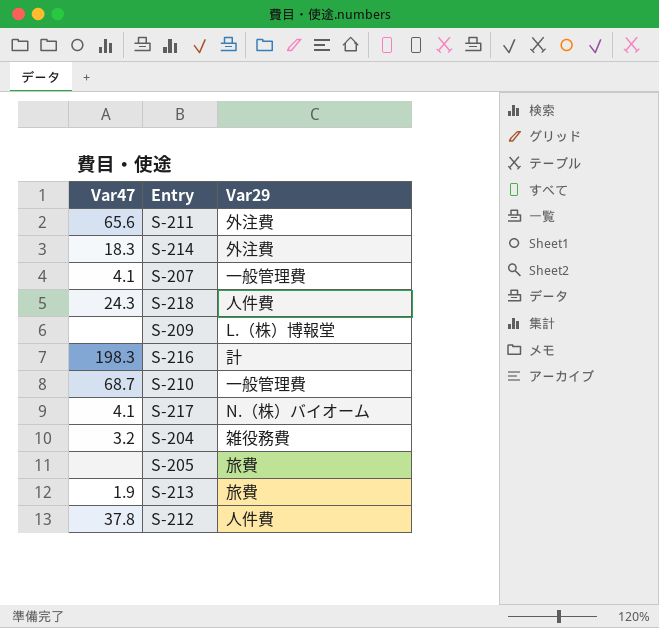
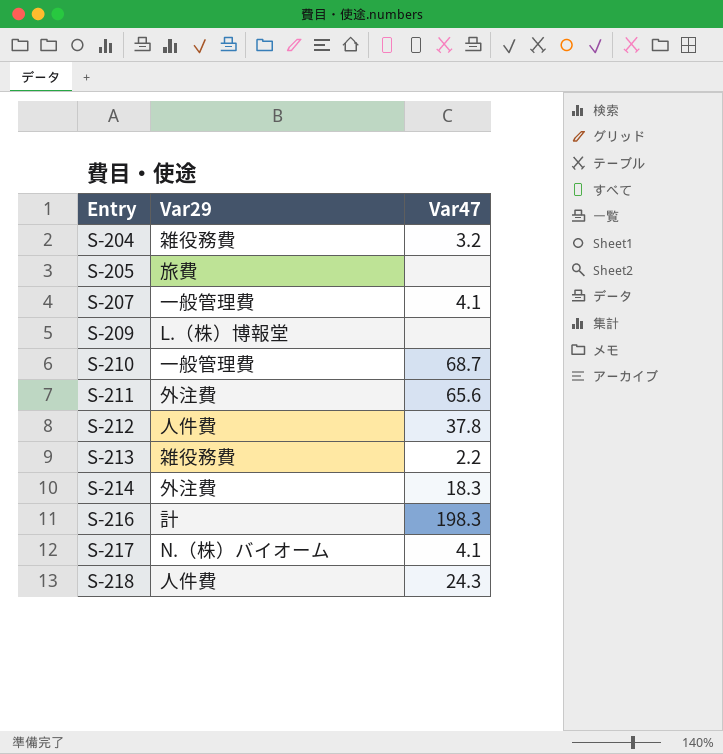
row order: none -> Entry ascending
column Var47 | position: 1 -> 3
S-213 | Var29: 旅費 -> 雑役務費
S-213 | Var47: 1.9 -> 2.2

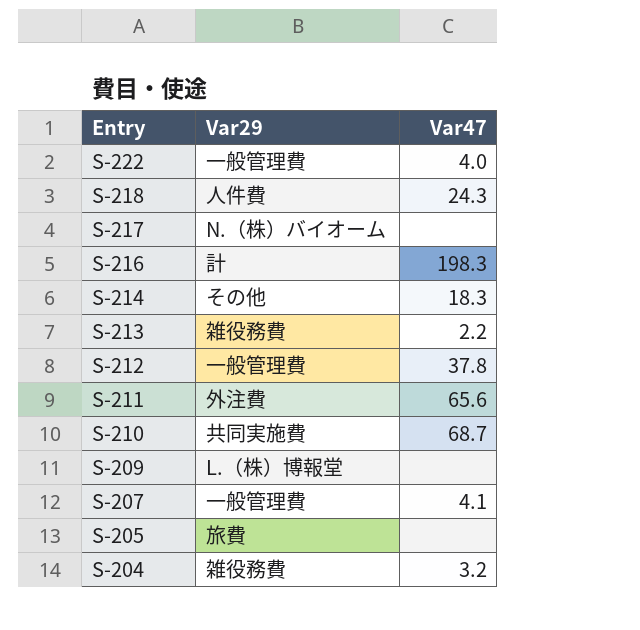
row order: Entry ascending -> Entry descending
row S-222: none -> 一般管理費 | 4.0
S-217 | Var47: 4.1 -> none
S-214 | Var29: 外注費 -> その他
S-212 | Var29: 人件費 -> 一般管理費
S-210 | Var29: 一般管理費 -> 共同実施費

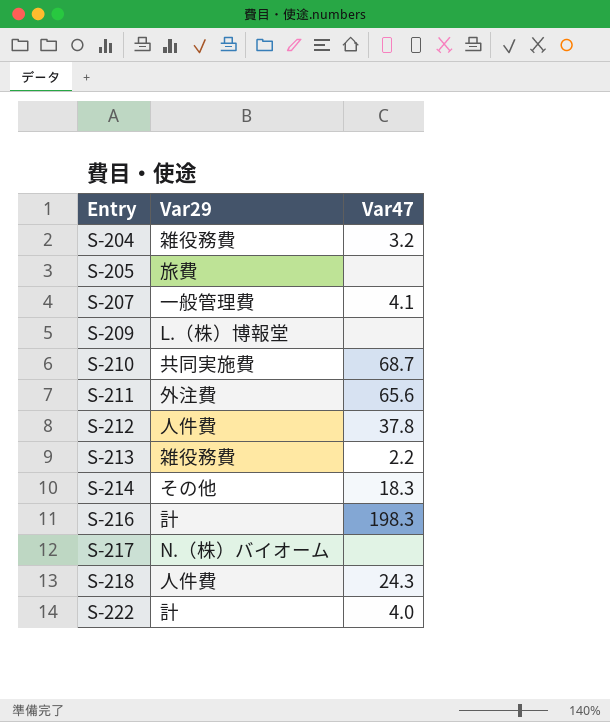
row order: Entry descending -> Entry ascending
S-212 | Var29: 一般管理費 -> 人件費
S-222 | Var29: 一般管理費 -> 計

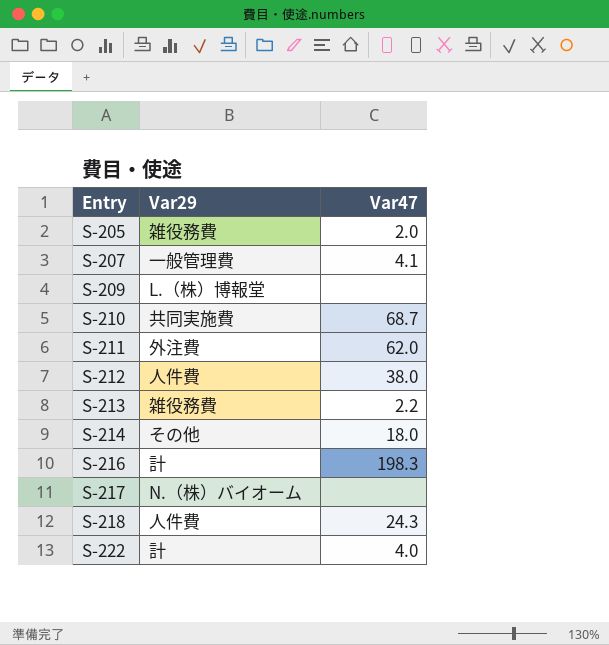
row S-204: 雑役務費 | 3.2 -> none
S-205 | Var29: 旅費 -> 雑役務費
S-205 | Var47: none -> 2.0
S-211 | Var47: 65.6 -> 62.0
S-212 | Var47: 37.8 -> 38.0
S-214 | Var47: 18.3 -> 18.0

